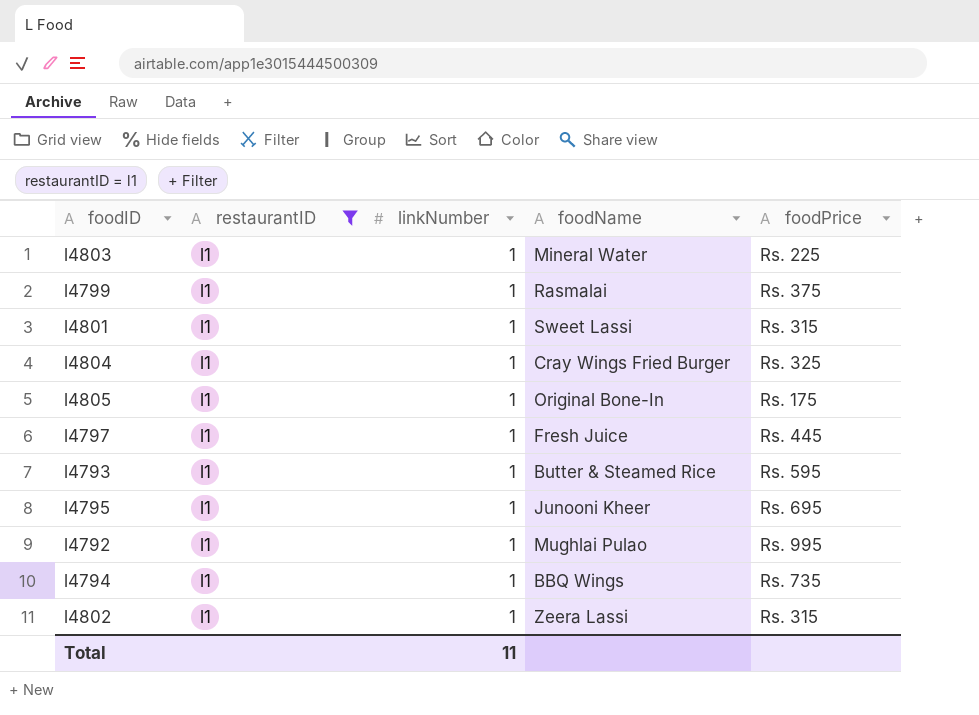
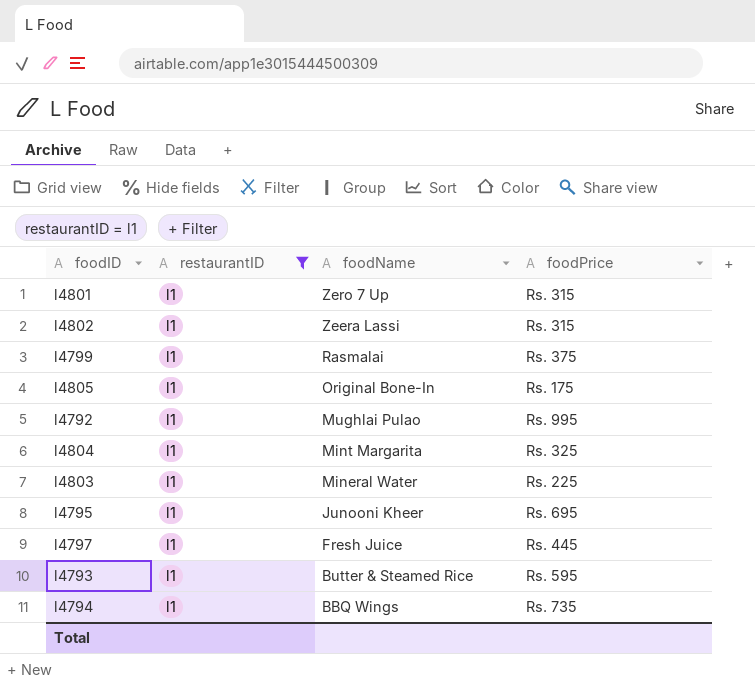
row order: none -> foodName descending
column linkNumber | position: 3 -> none
l4801 | foodName: Sweet Lassi -> Zero 7 Up
l4804 | foodName: Cray Wings Fried Burger -> Mint Margarita

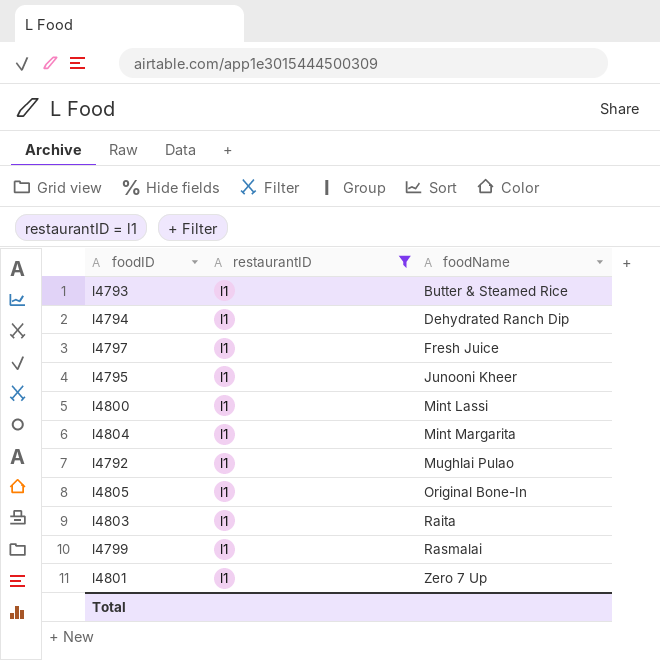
row order: foodName descending -> foodName ascending
column foodPrice | position: 4 -> none
row l4802: l1 | Zeera Lassi | Rs. 315 -> none
l4794 | foodName: BBQ Wings -> Dehydrated Ranch Dip
row l4800: none -> l1 | Mint Lassi
l4803 | foodName: Mineral Water -> Raita

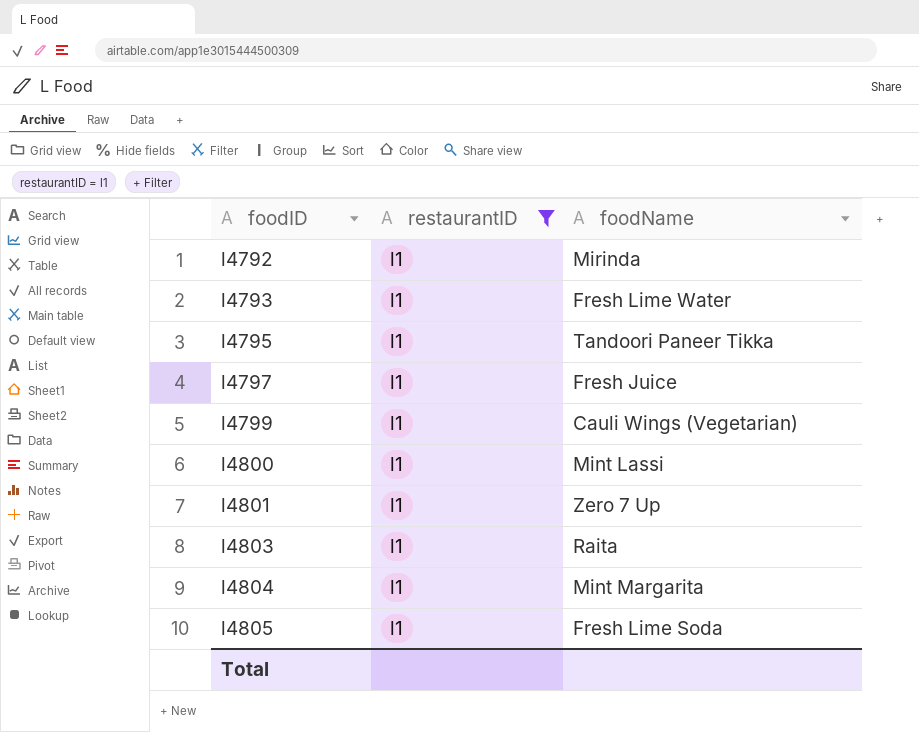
row order: foodName ascending -> foodID ascending
row l4794: l1 | Dehydrated Ranch Dip -> none
l4792 | foodName: Mughlai Pulao -> Mirinda
l4793 | foodName: Butter & Steamed Rice -> Fresh Lime Water
l4795 | foodName: Junooni Kheer -> Tandoori Paneer Tikka
l4799 | foodName: Rasmalai -> Cauli Wings (Vegetarian)
l4805 | foodName: Original Bone-In -> Fresh Lime Soda

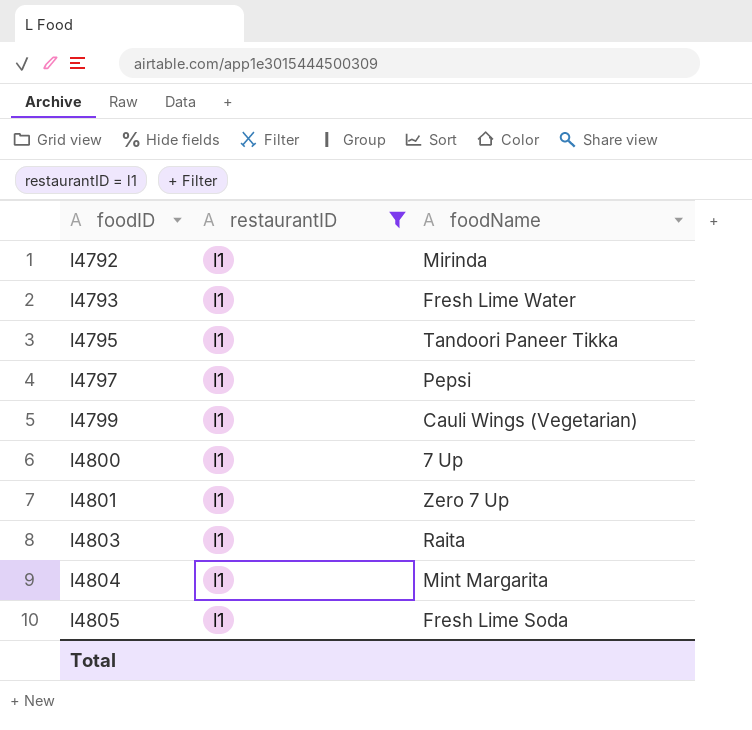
l4797 | foodName: Fresh Juice -> Pepsi
l4800 | foodName: Mint Lassi -> 7 Up

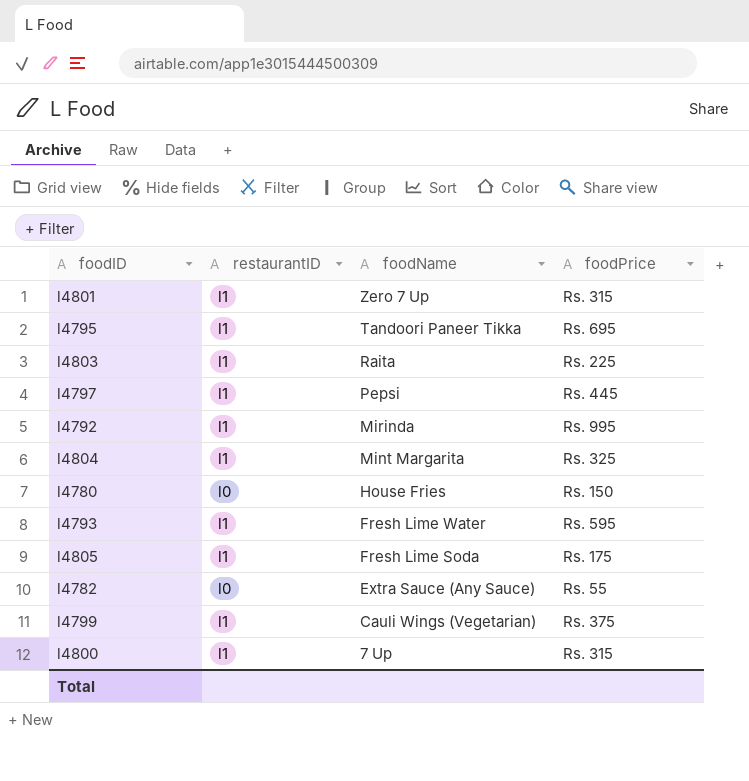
filter: restaurantID = l1 -> none
row order: foodID ascending -> foodName descending
column foodPrice | position: none -> 4

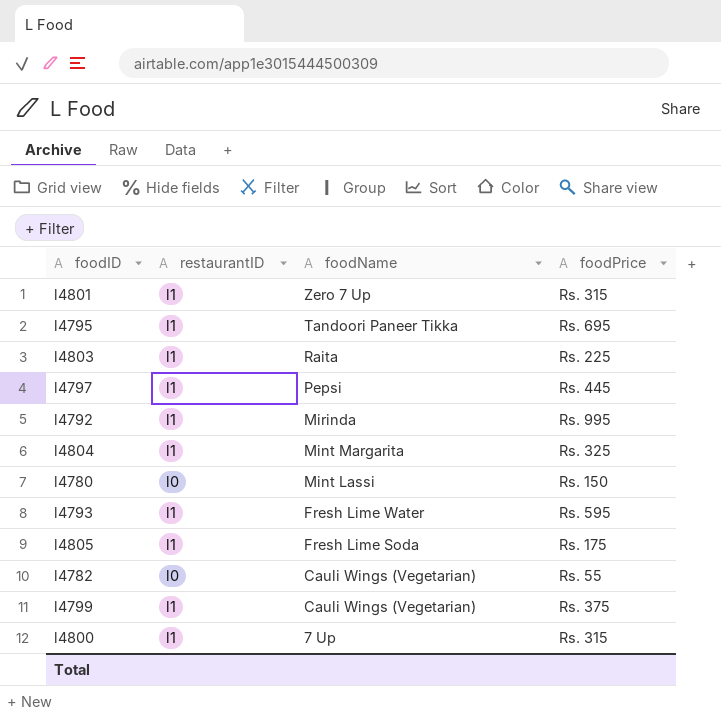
l4780 | foodName: House Fries -> Mint Lassi
l4782 | foodName: Extra Sauce (Any Sauce) -> Cauli Wings (Vegetarian)

